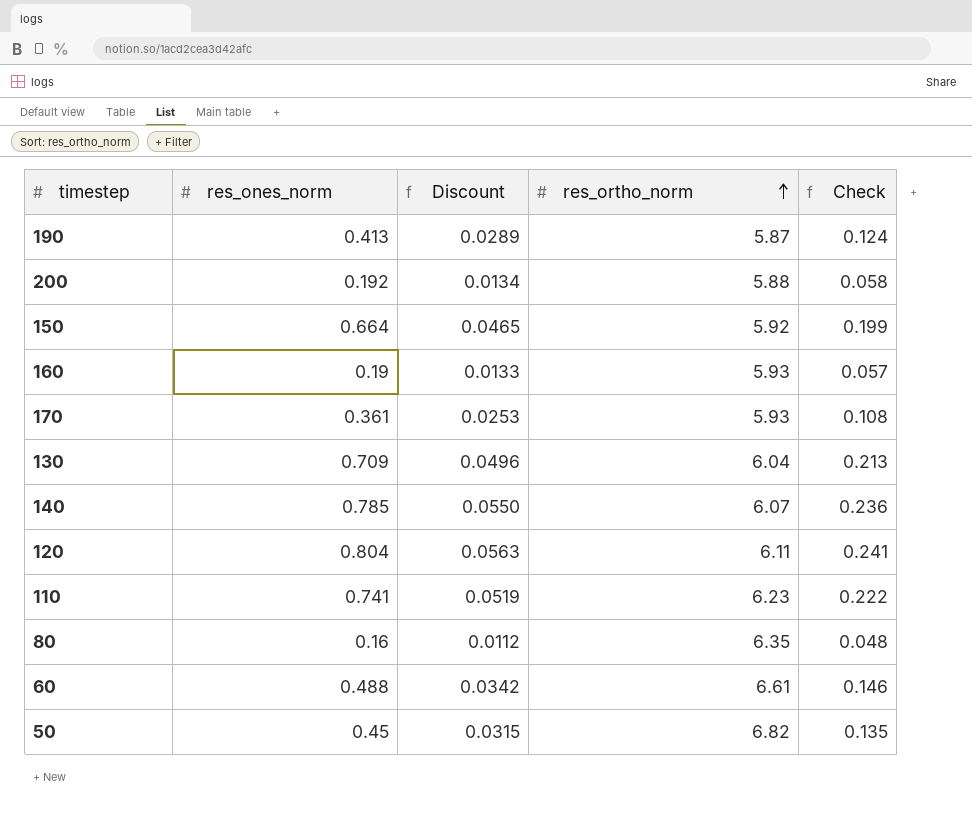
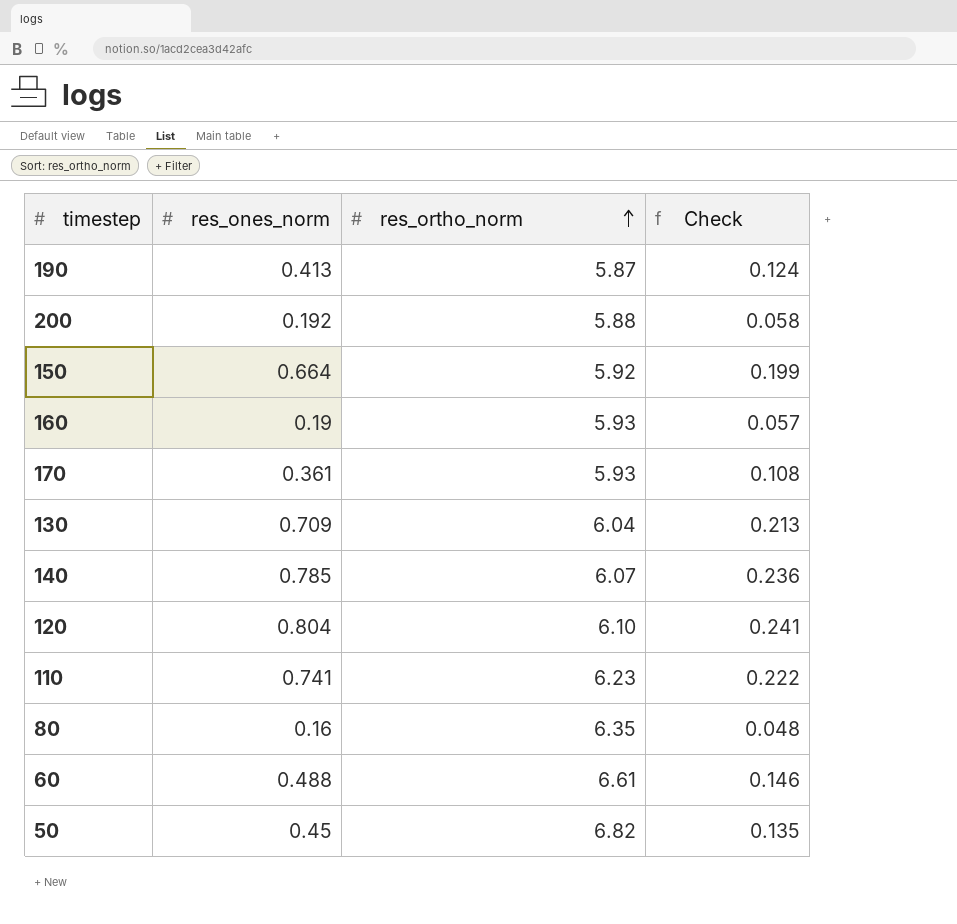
column Discount | formula: [res_ones_norm] * 0.07 -> none
120 | res_ortho_norm: 6.11 -> 6.10

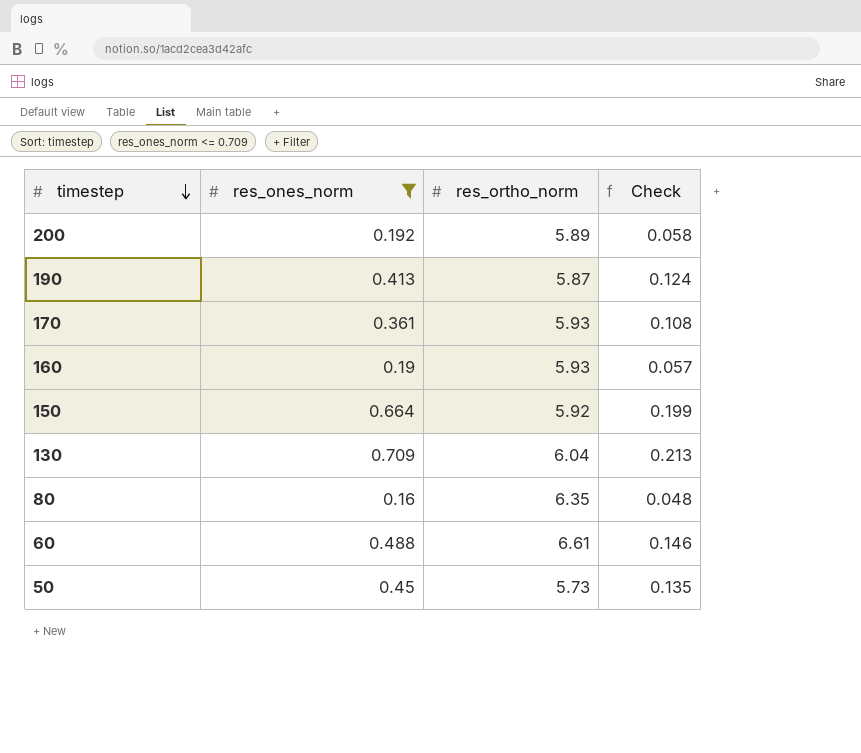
filter: none -> res_ones_norm <= 0.709
row order: res_ortho_norm ascending -> timestep descending
200 | res_ortho_norm: 5.88 -> 5.89
50 | res_ortho_norm: 6.82 -> 5.73

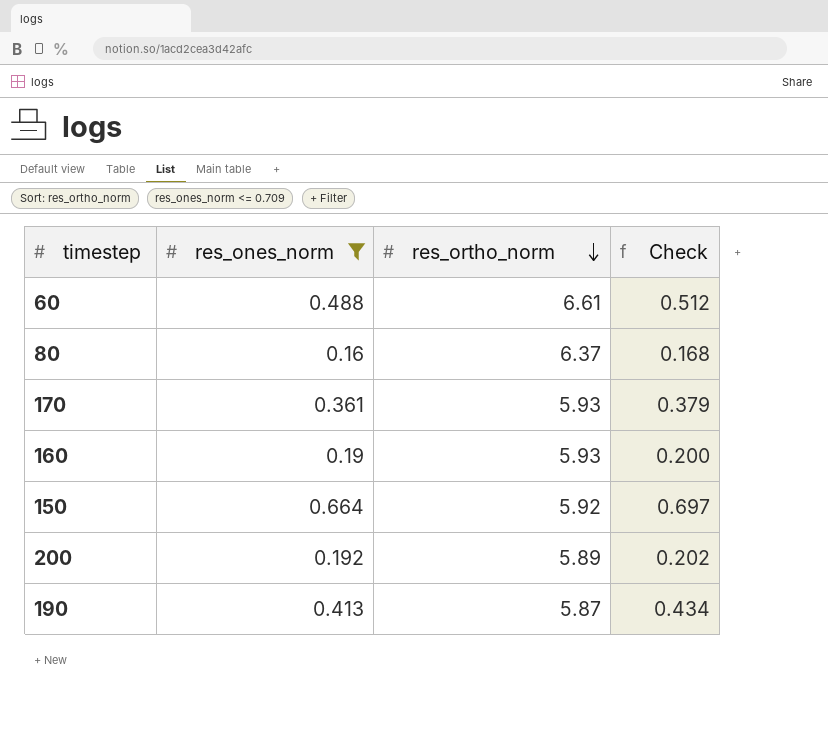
row order: timestep descending -> res_ortho_norm descending
column Check | formula: [res_ones_norm] * 0.3 -> [res_ones_norm] * 1.05
row 130: 0.709 | 6.04 | 0.213 -> none
row 50: 0.45 | 5.73 | 0.135 -> none
80 | res_ortho_norm: 6.35 -> 6.37

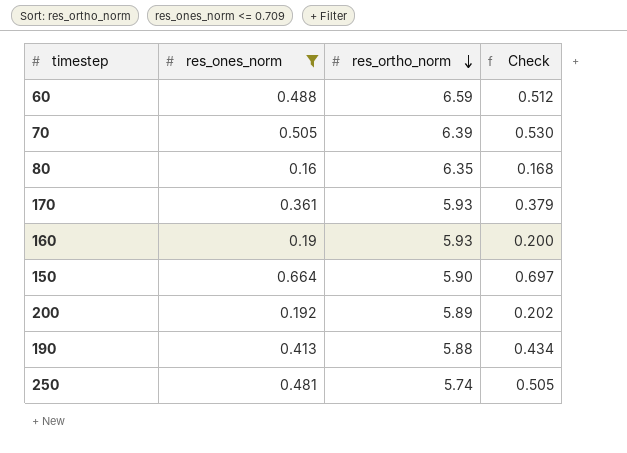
60 | res_ortho_norm: 6.61 -> 6.59
row 70: none -> 0.505 | 6.39 | 0.530
80 | res_ortho_norm: 6.37 -> 6.35
150 | res_ortho_norm: 5.92 -> 5.90
190 | res_ortho_norm: 5.87 -> 5.88
row 250: none -> 0.481 | 5.74 | 0.505

